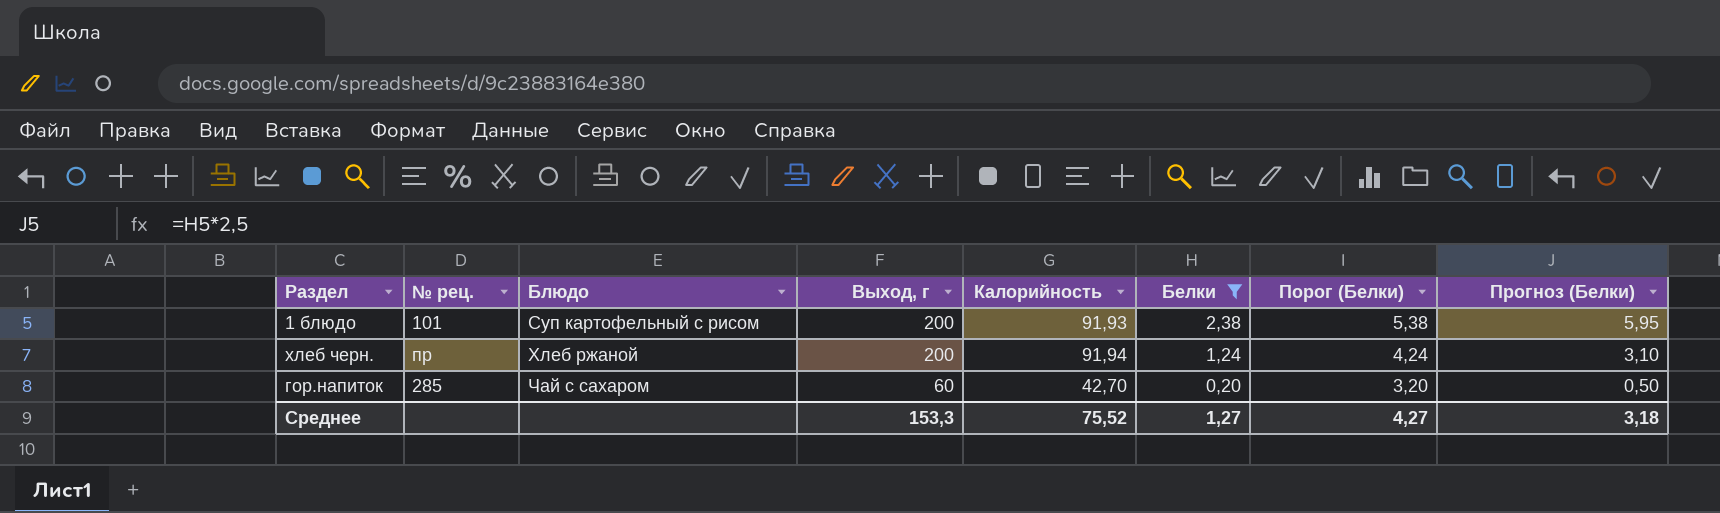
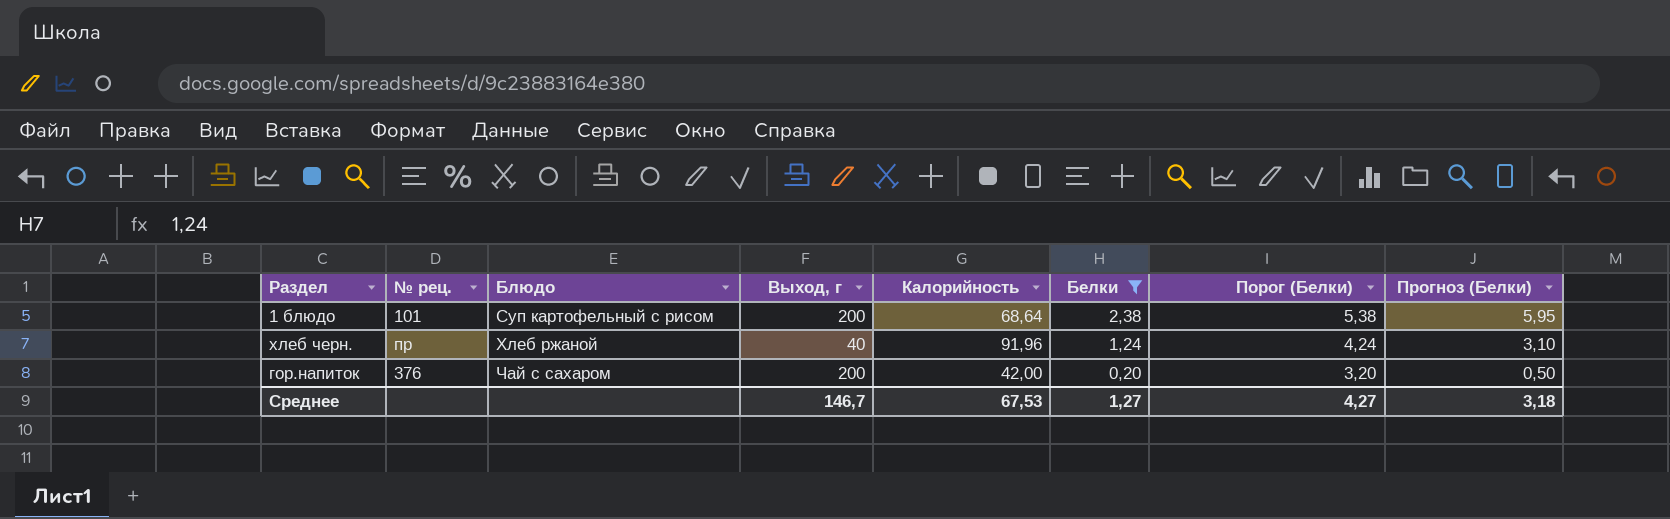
1 блюдо | Калорийность: 91,93 -> 68,64
хлеб черн. | Выход, г: 200 -> 40
хлеб черн. | Калорийность: 91,94 -> 91,96
гор.напиток | № рец.: 285 -> 376
гор.напиток | Выход, г: 60 -> 200
гор.напиток | Калорийность: 42,70 -> 42,00
Среднее | Выход, г: 153,3 -> 146,7
Среднее | Калорийность: 75,52 -> 67,53

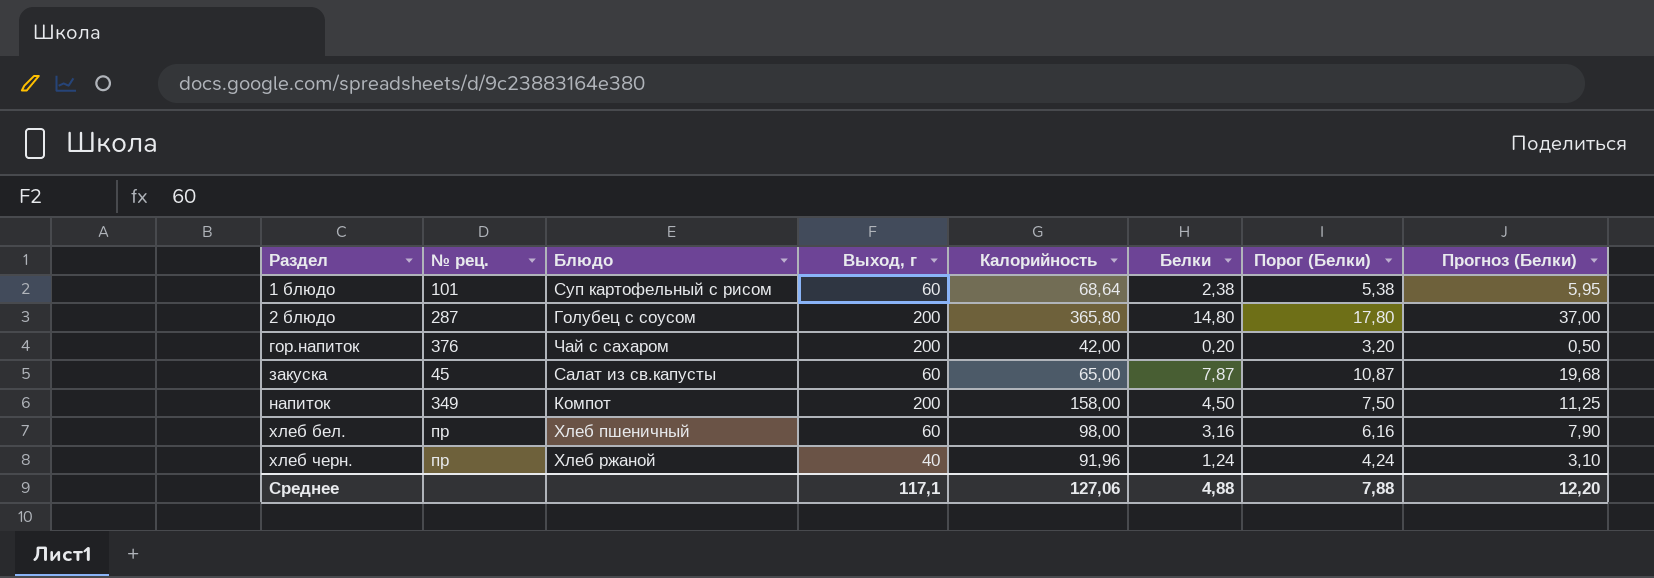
filter: Белки <= 2,38 -> none
row order: Блюдо ascending -> Раздел ascending
1 блюдо | Выход, г: 200 -> 60
Среднее | Выход, г: 146,7 -> 117,1
Среднее | Калорийность: 67,53 -> 127,06
Среднее | Белки: 1,27 -> 4,88
Среднее | Порог (Белки): 4,27 -> 7,88
Среднее | Прогноз (Белки): 3,18 -> 12,20

